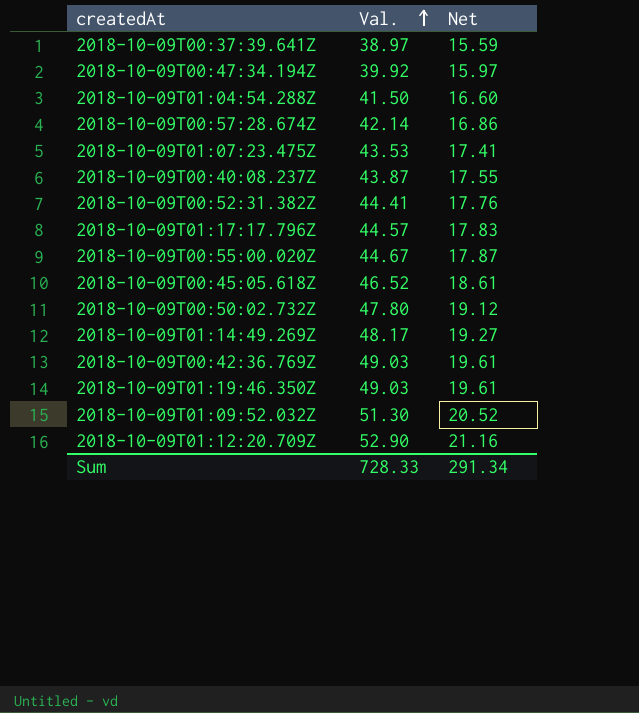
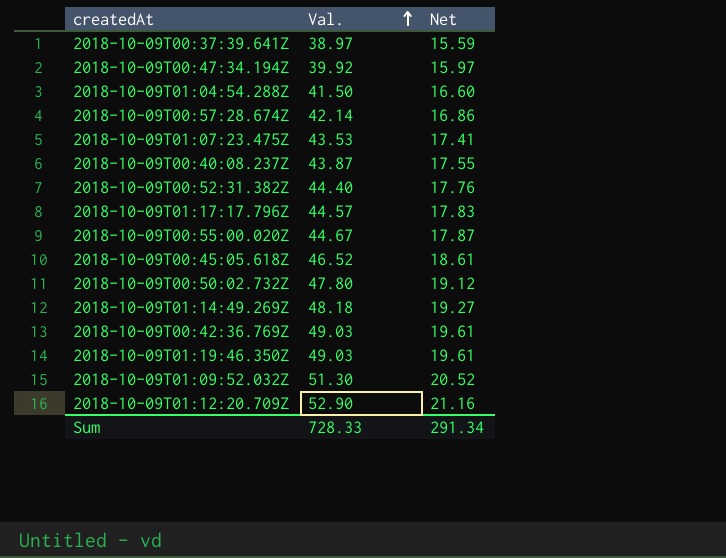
2018-10-09T00:52:31.382Z | Val.: 44.41 -> 44.40
2018-10-09T01:14:49.269Z | Val.: 48.17 -> 48.18

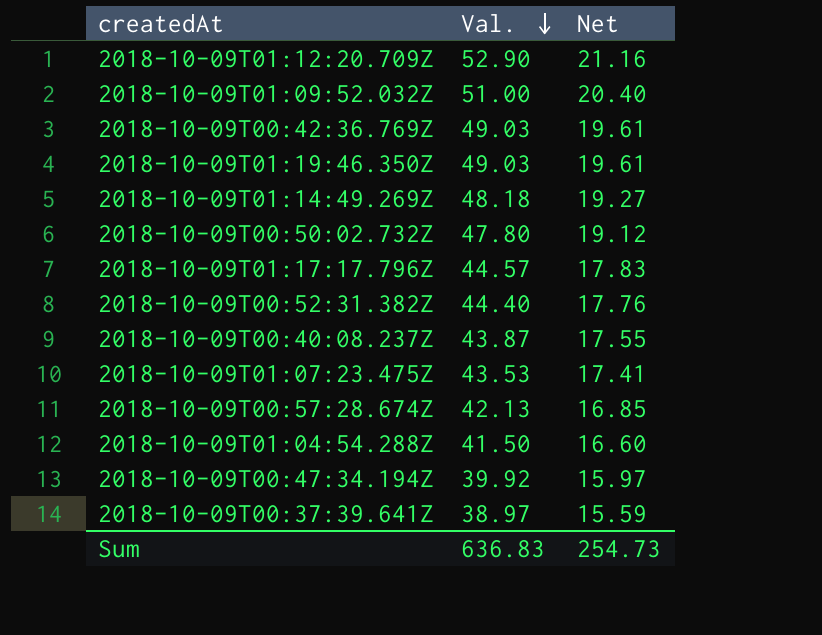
row order: Val. ascending -> Val. descending
row 2018-10-09T00:55:00.020Z: 44.67 | 17.87 -> none
row 2018-10-09T00:45:05.618Z: 46.52 | 18.61 -> none
2018-10-09T01:09:52.032Z | Val.: 51.30 -> 51.00
2018-10-09T01:09:52.032Z | Net: 20.52 -> 20.40
2018-10-09T00:57:28.674Z | Val.: 42.14 -> 42.13
2018-10-09T00:57:28.674Z | Net: 16.86 -> 16.85
Sum | Val.: 728.33 -> 636.83
Sum | Net: 291.34 -> 254.73

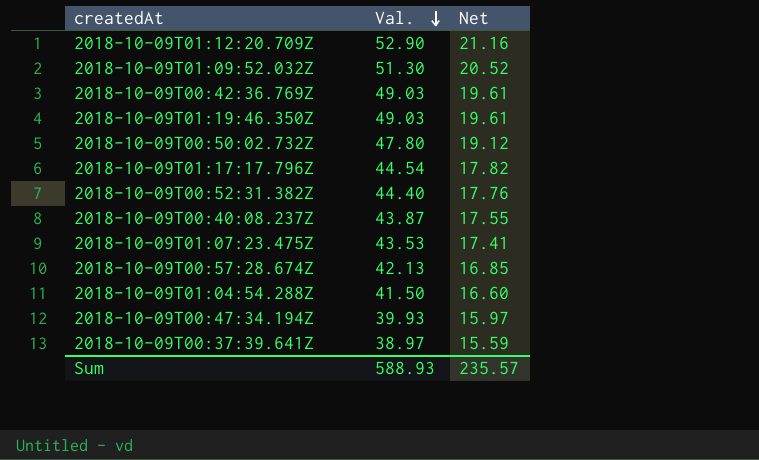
row 2018-10-09T01:14:49.269Z: 48.18 | 19.27 -> none
2018-10-09T01:09:52.032Z | Val.: 51.00 -> 51.30
2018-10-09T01:09:52.032Z | Net: 20.40 -> 20.52
2018-10-09T01:17:17.796Z | Val.: 44.57 -> 44.54
2018-10-09T01:17:17.796Z | Net: 17.83 -> 17.82
2018-10-09T00:47:34.194Z | Val.: 39.92 -> 39.93
Sum | Val.: 636.83 -> 588.93
Sum | Net: 254.73 -> 235.57

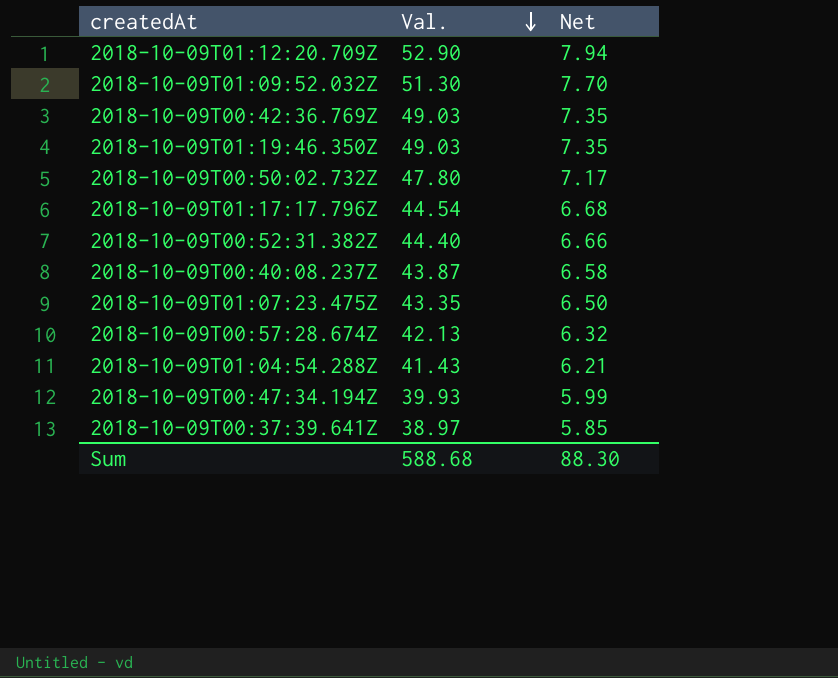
column Net | formula: [Val.] * 0.4 -> [Val.] * 0.15
2018-10-09T01:07:23.475Z | Val.: 43.53 -> 43.35
2018-10-09T01:04:54.288Z | Val.: 41.50 -> 41.43
Sum | Val.: 588.93 -> 588.68
Sum | Net: 235.57 -> 88.30

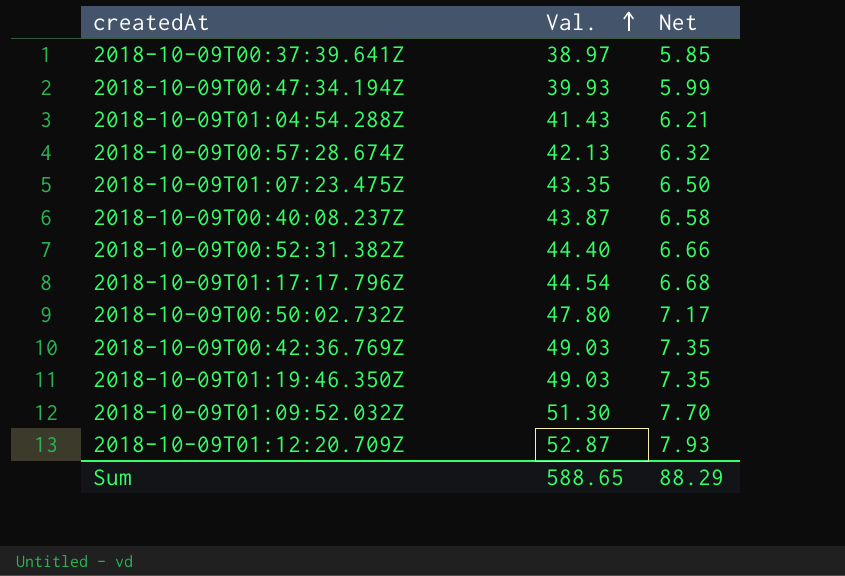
row order: Val. descending -> Val. ascending
2018-10-09T01:12:20.709Z | Val.: 52.90 -> 52.87
2018-10-09T01:12:20.709Z | Net: 7.94 -> 7.93
Sum | Val.: 588.68 -> 588.65
Sum | Net: 88.30 -> 88.29

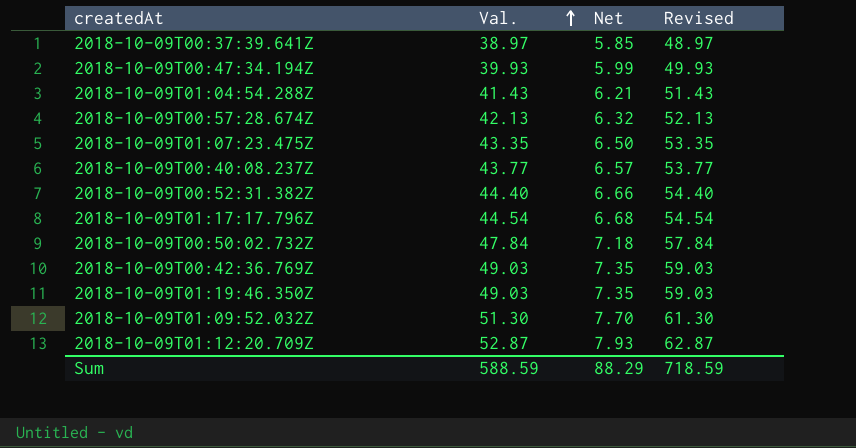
column Revised | formula: none -> [Val.] + 10
2018-10-09T00:40:08.237Z | Val.: 43.87 -> 43.77
2018-10-09T00:40:08.237Z | Net: 6.58 -> 6.57
2018-10-09T00:50:02.732Z | Val.: 47.80 -> 47.84
2018-10-09T00:50:02.732Z | Net: 7.17 -> 7.18
Sum | Val.: 588.65 -> 588.59

